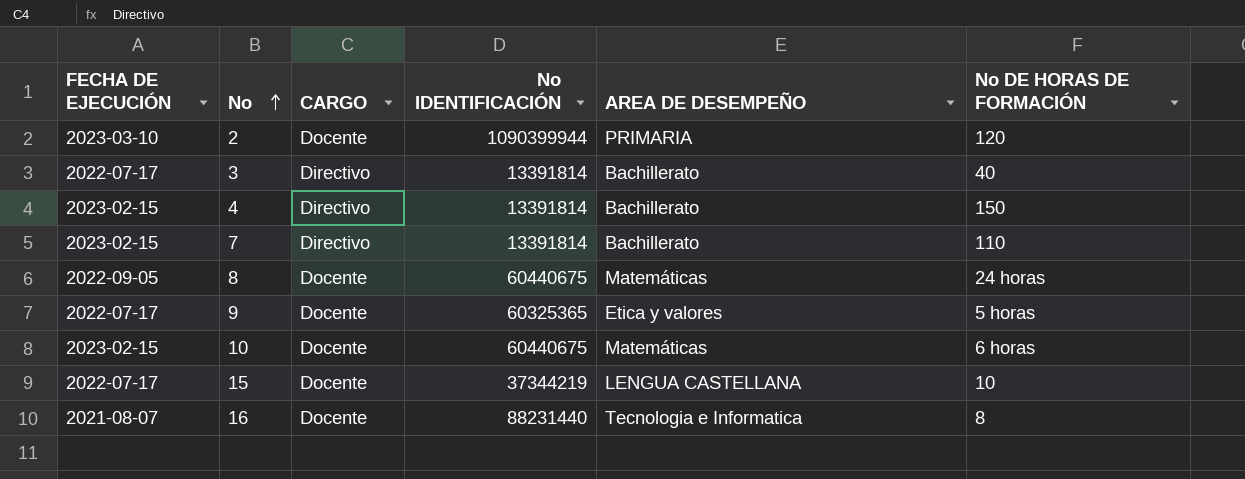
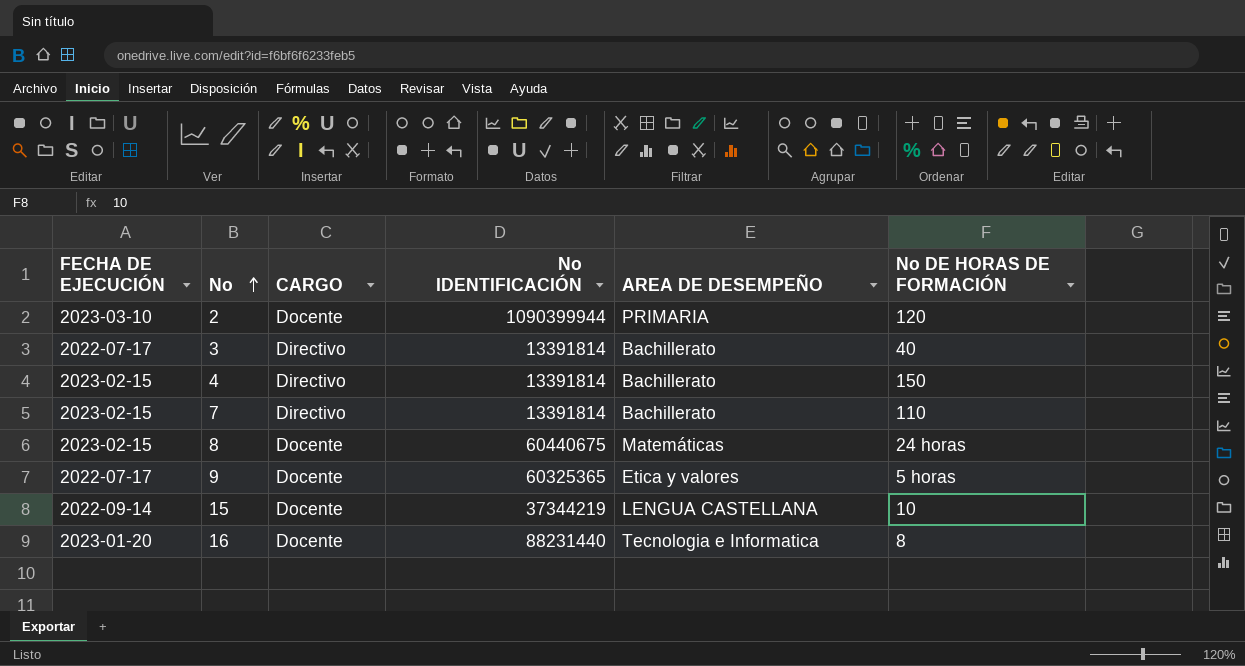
row 10: 2023-02-15 | Docente | 60440675 | Matemáticas | 6 horas -> none
8 | FECHA DE EJECUCIÓN: 2022-09-05 -> 2023-02-15
15 | FECHA DE EJECUCIÓN: 2022-07-17 -> 2022-09-14
16 | FECHA DE EJECUCIÓN: 2021-08-07 -> 2023-01-20

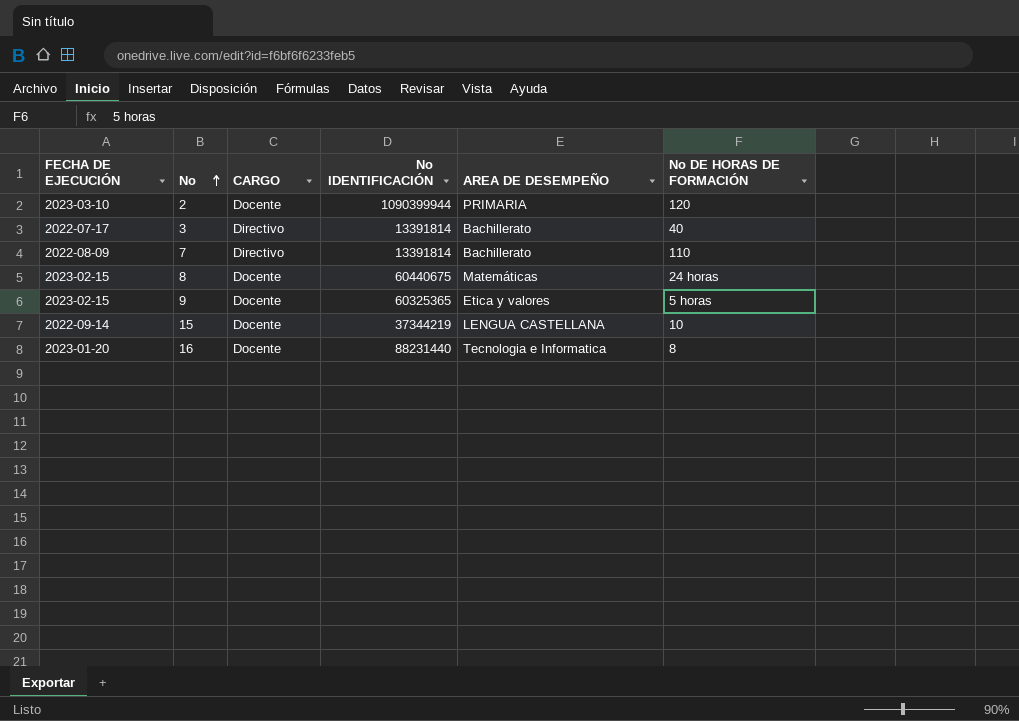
row 4: 2023-02-15 | Directivo | 13391814 | Bachillerato | 150 -> none
7 | FECHA DE EJECUCIÓN: 2023-02-15 -> 2022-08-09
9 | FECHA DE EJECUCIÓN: 2022-07-17 -> 2023-02-15

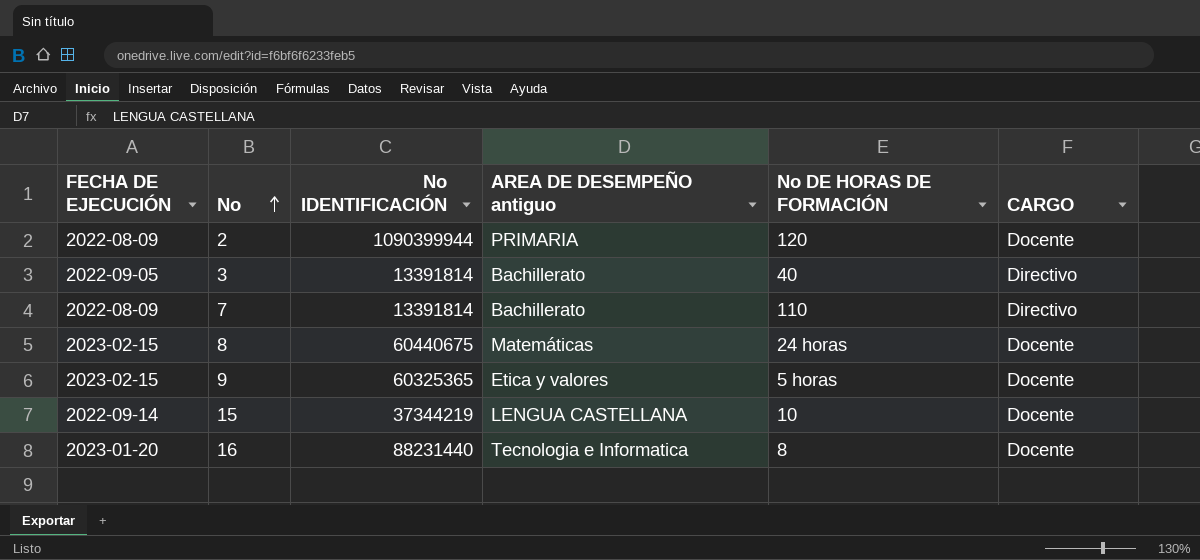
column name: AREA DE DESEMPEÑO -> AREA DE DESEMPEÑO antiguo
column CARGO | position: 3 -> 6
2 | FECHA DE EJECUCIÓN: 2023-03-10 -> 2022-08-09
3 | FECHA DE EJECUCIÓN: 2022-07-17 -> 2022-09-05

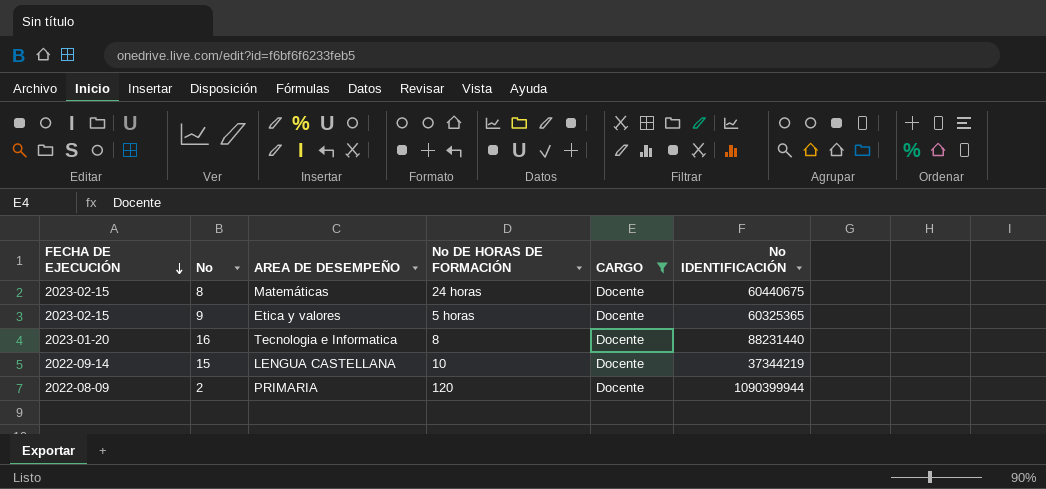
filter: none -> CARGO = Docente
row order: No ascending -> FECHA DE EJECUCIÓN descending
column name: AREA DE DESEMPEÑO antiguo -> AREA DE DESEMPEÑO
column No IDENTIFICACIÓN | position: 3 -> 6

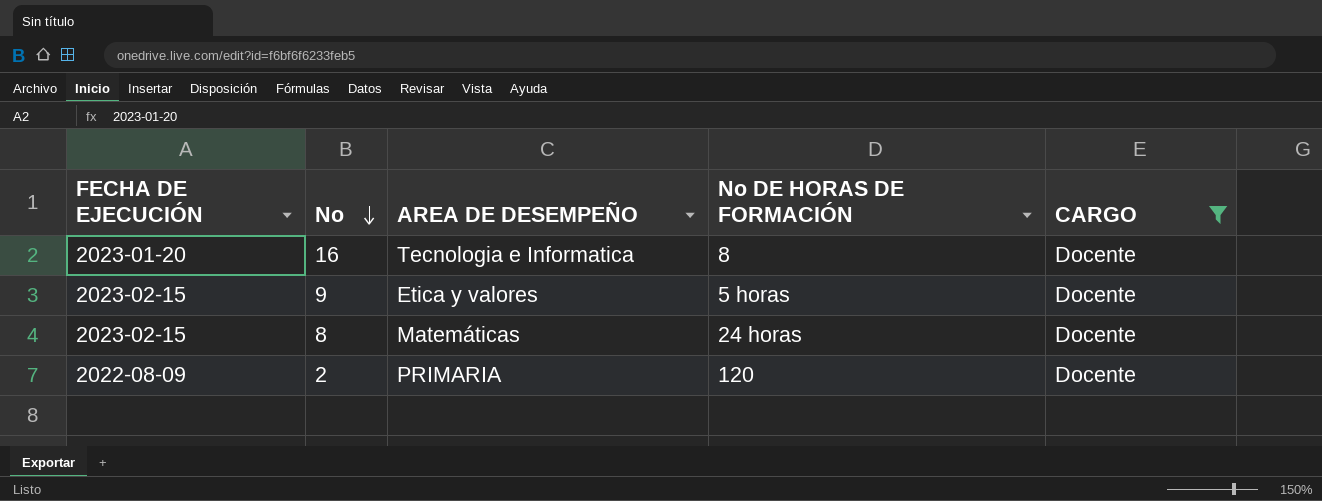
row order: FECHA DE EJECUCIÓN descending -> No descending
column No IDENTIFICACIÓN | position: 6 -> none
row 15: 2022-09-14 | LENGUA CASTELLANA | 10 | Docente | 37344219 -> none

